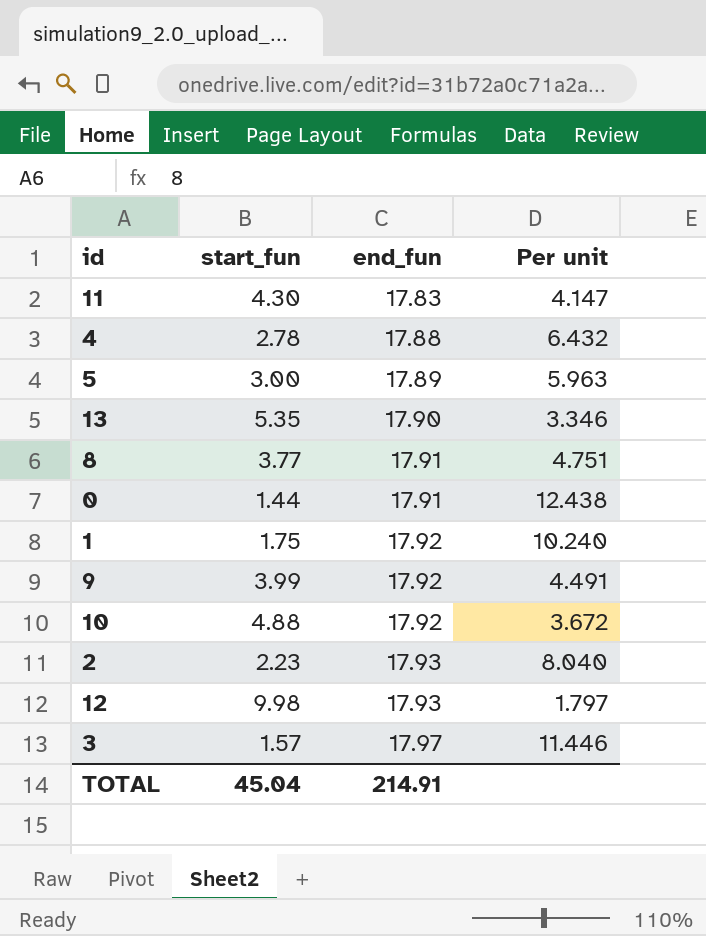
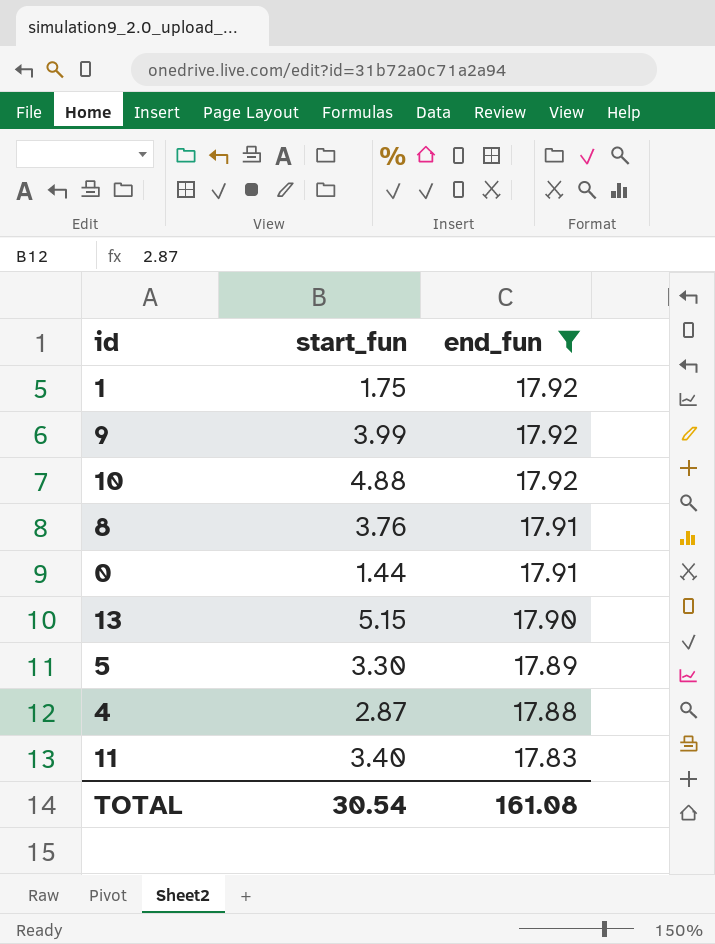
filter: none -> end_fun <= 17.92
row order: end_fun ascending -> end_fun descending
column Per unit | formula: [end_fun] / [start_fun] -> none
8 | start_fun: 3.77 -> 3.76
13 | start_fun: 5.35 -> 5.15
5 | start_fun: 3.00 -> 3.30
4 | start_fun: 2.78 -> 2.87
11 | start_fun: 4.30 -> 3.40
TOTAL | start_fun: 45.04 -> 30.54
TOTAL | end_fun: 214.91 -> 161.08

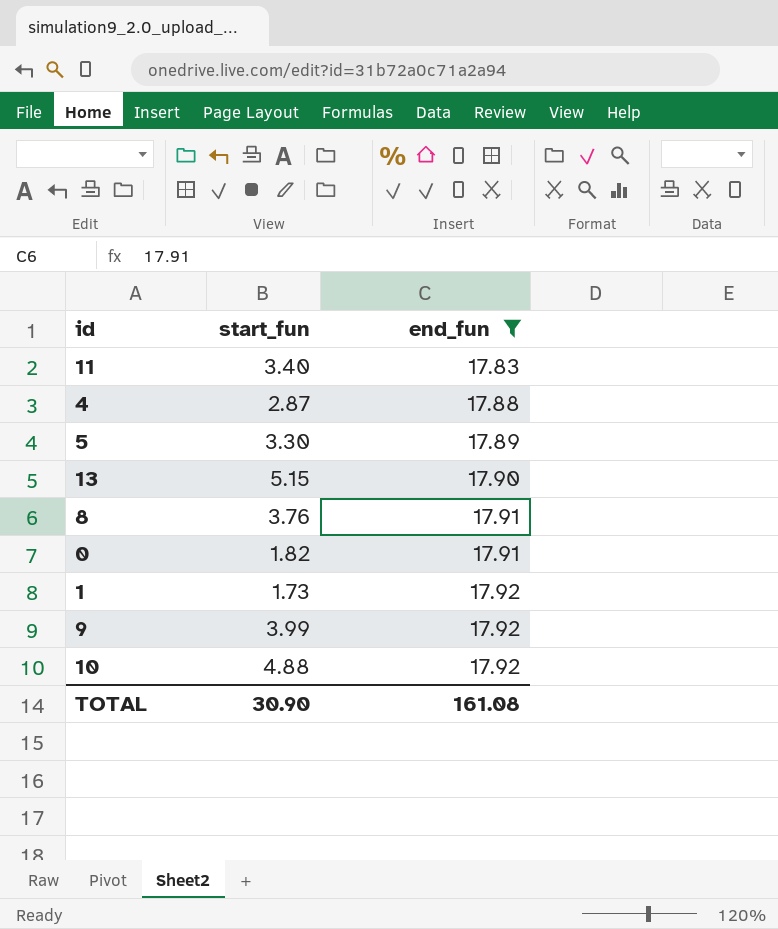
row order: end_fun descending -> end_fun ascending
0 | start_fun: 1.44 -> 1.82
1 | start_fun: 1.75 -> 1.73
TOTAL | start_fun: 30.54 -> 30.90

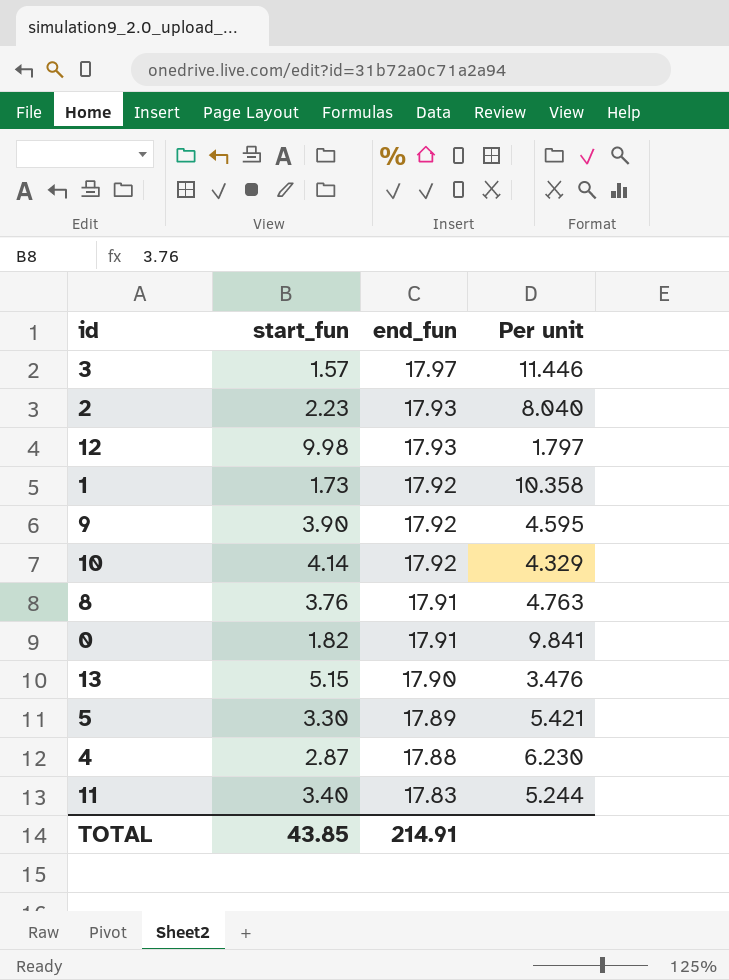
filter: end_fun <= 17.92 -> none
row order: end_fun ascending -> end_fun descending
column Per unit | formula: none -> [end_fun] / [start_fun]
9 | start_fun: 3.99 -> 3.90
10 | start_fun: 4.88 -> 4.14
TOTAL | start_fun: 30.90 -> 43.85
TOTAL | end_fun: 161.08 -> 214.91

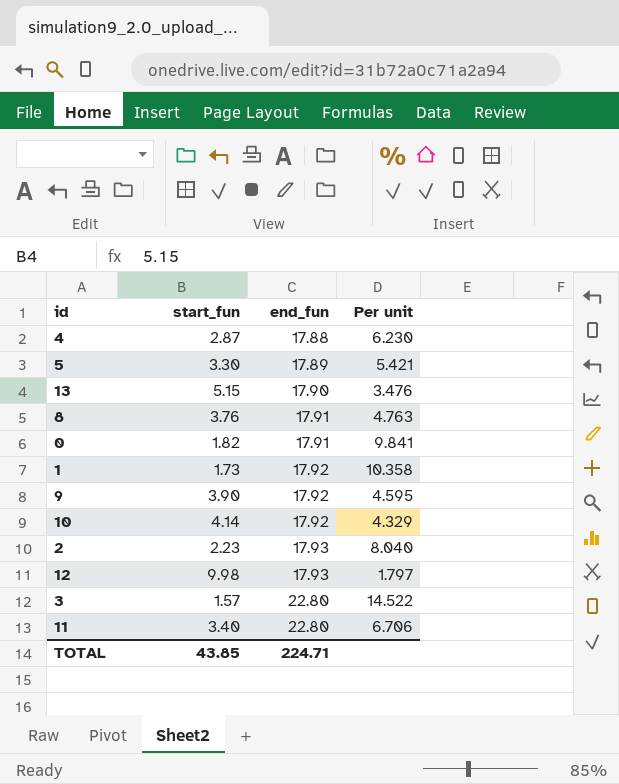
row order: end_fun descending -> end_fun ascending
3 | end_fun: 17.97 -> 22.80
3 | Per unit: 11.446 -> 14.522
11 | end_fun: 17.83 -> 22.80
11 | Per unit: 5.244 -> 6.706
TOTAL | end_fun: 214.91 -> 224.71

